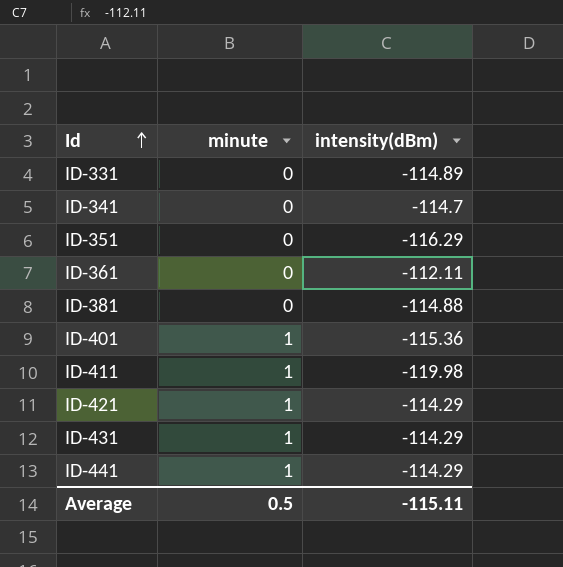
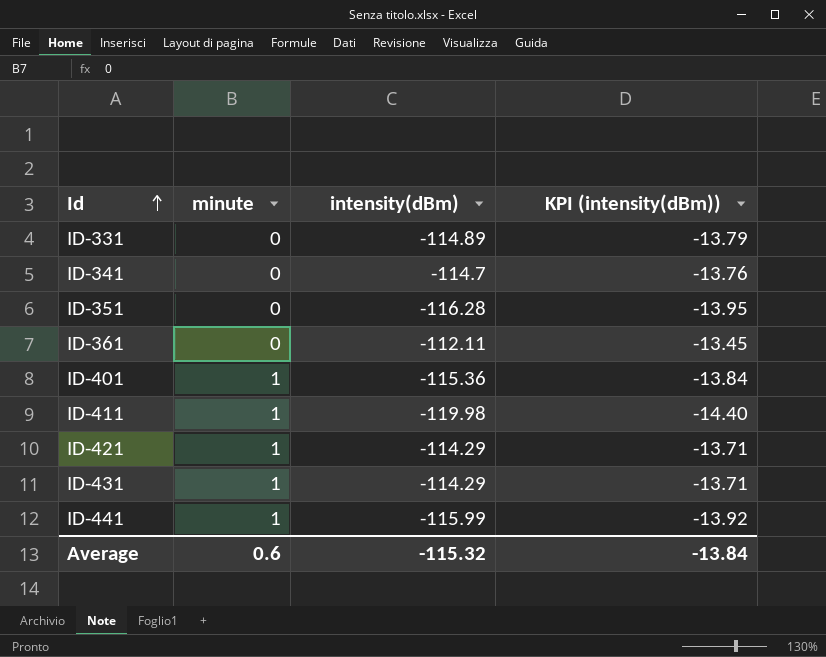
column KPI (intensity(dBm)) | formula: none -> [intensity(dBm)] * 0.12
row ID-381: 0 | -114.88 -> none
ID-351 | intensity(dBm): -116.29 -> -116.28
ID-441 | intensity(dBm): -114.29 -> -115.99
Average | minute: 0.5 -> 0.6
Average | intensity(dBm): -115.11 -> -115.32

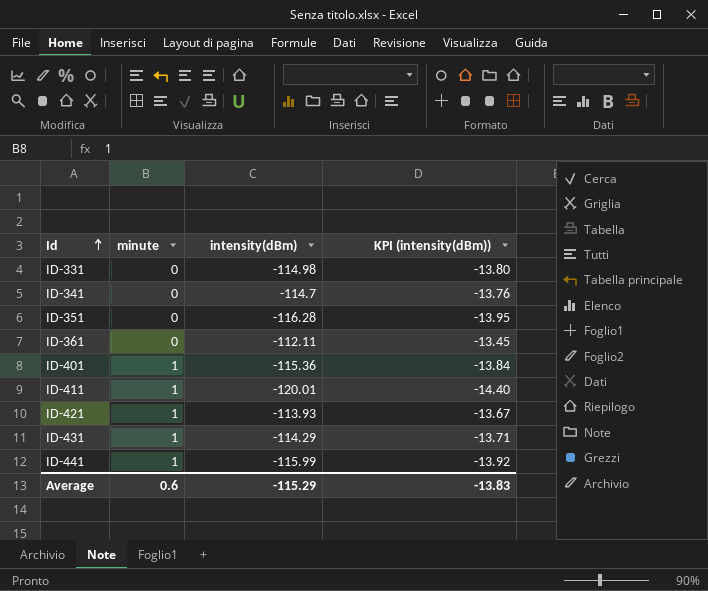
ID-331 | intensity(dBm): -114.89 -> -114.98
ID-331 | KPI (intensity(dBm)): -13.79 -> -13.80
ID-411 | intensity(dBm): -119.98 -> -120.01
ID-421 | intensity(dBm): -114.29 -> -113.93
ID-421 | KPI (intensity(dBm)): -13.71 -> -13.67
Average | intensity(dBm): -115.32 -> -115.29
Average | KPI (intensity(dBm)): -13.84 -> -13.83

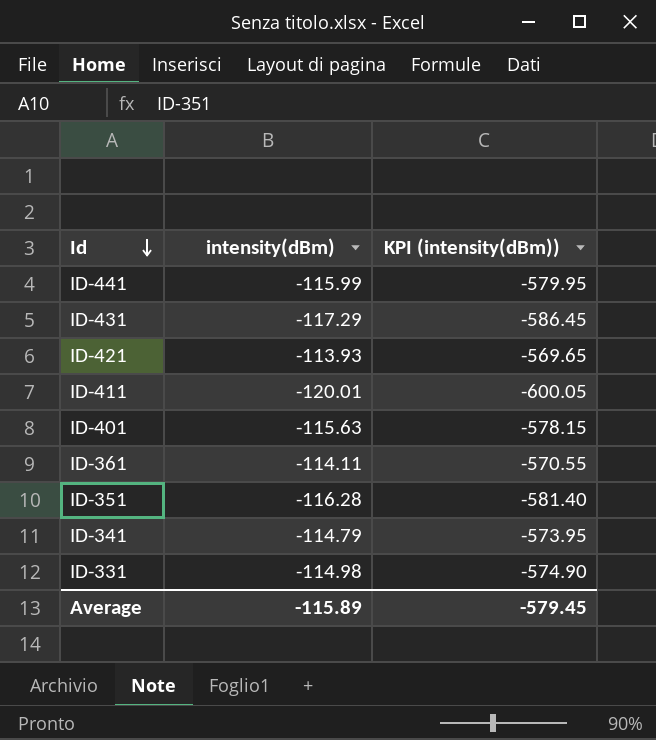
row order: Id ascending -> Id descending
column minute | position: 2 -> none
column KPI (intensity(dBm)) | formula: [intensity(dBm)] * 0.12 -> [intensity(dBm)] * 5
ID-431 | intensity(dBm): -114.29 -> -117.29
ID-401 | intensity(dBm): -115.36 -> -115.63
ID-361 | intensity(dBm): -112.11 -> -114.11
ID-341 | intensity(dBm): -114.7 -> -114.79
Average | intensity(dBm): -115.29 -> -115.89
Average | KPI (intensity(dBm)): -13.83 -> -579.45

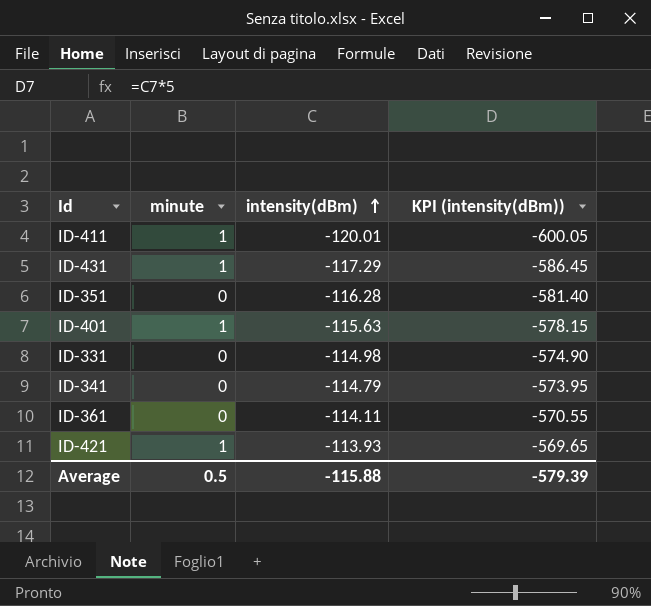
row order: Id descending -> intensity(dBm) ascending
column minute | position: none -> 2
row ID-441: -115.99 | -579.95 -> none
Average | intensity(dBm): -115.89 -> -115.88
Average | KPI (intensity(dBm)): -579.45 -> -579.39

